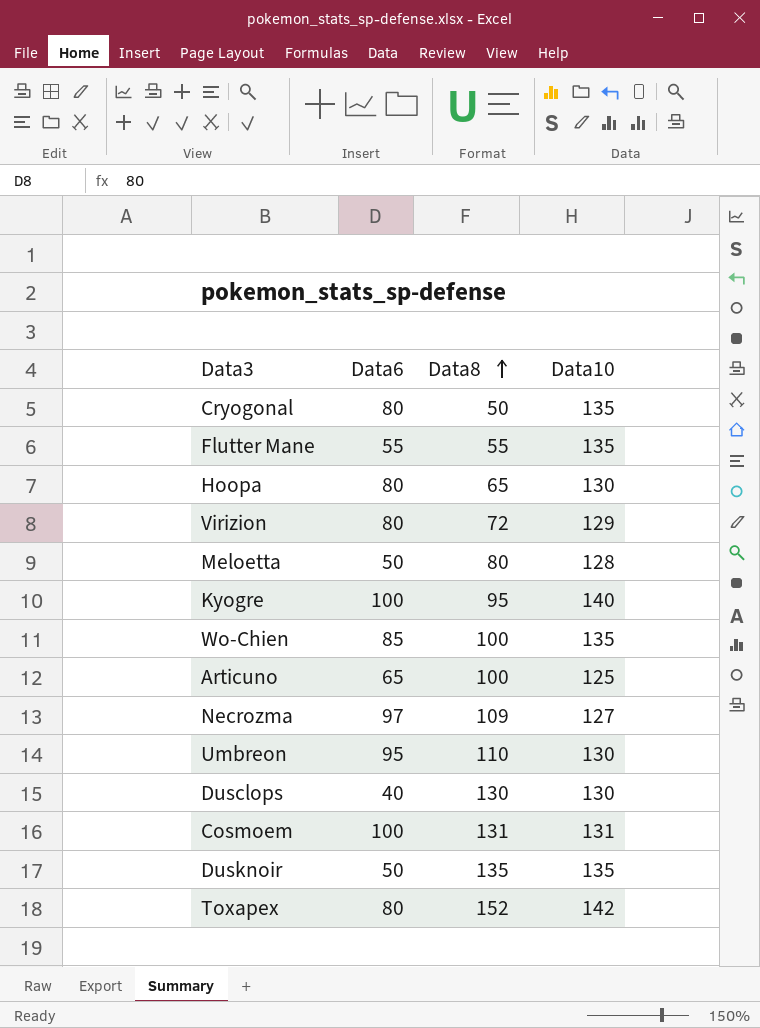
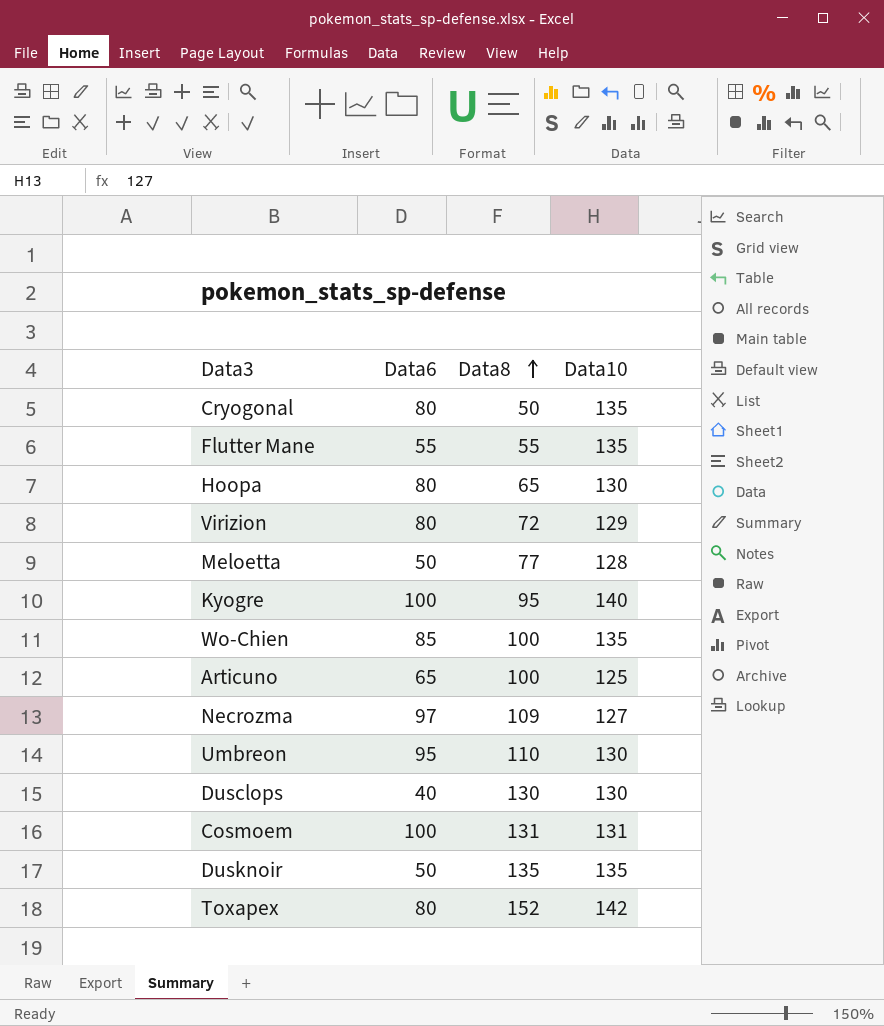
Meloetta | Data8: 80 -> 77

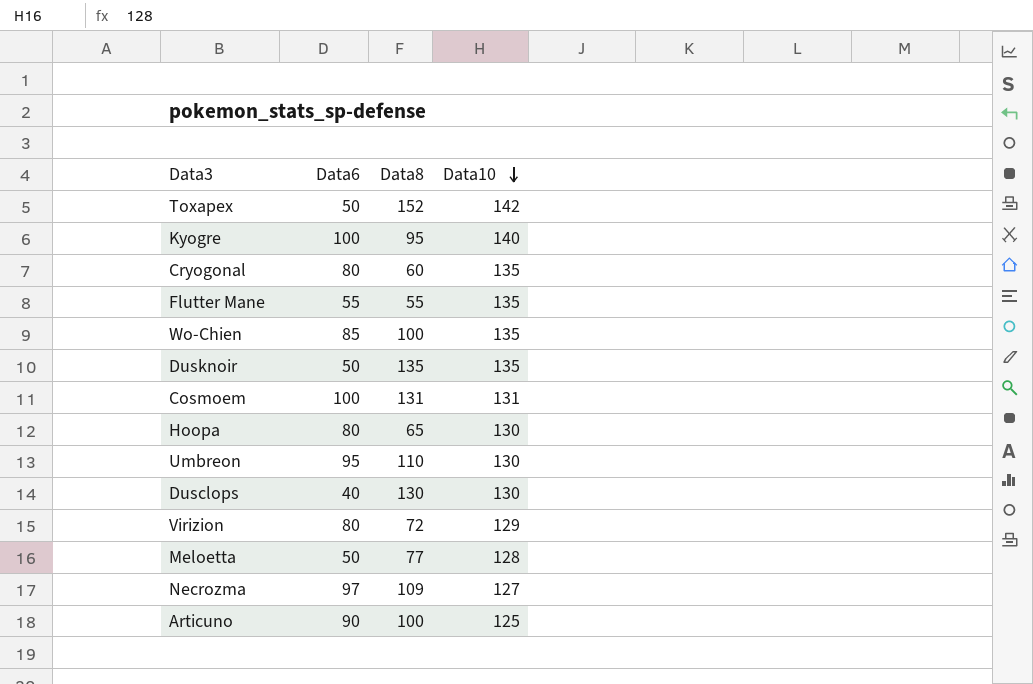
row order: Data8 ascending -> Data10 descending
Toxapex | Data6: 80 -> 50
Cryogonal | Data8: 50 -> 60
Articuno | Data6: 65 -> 90

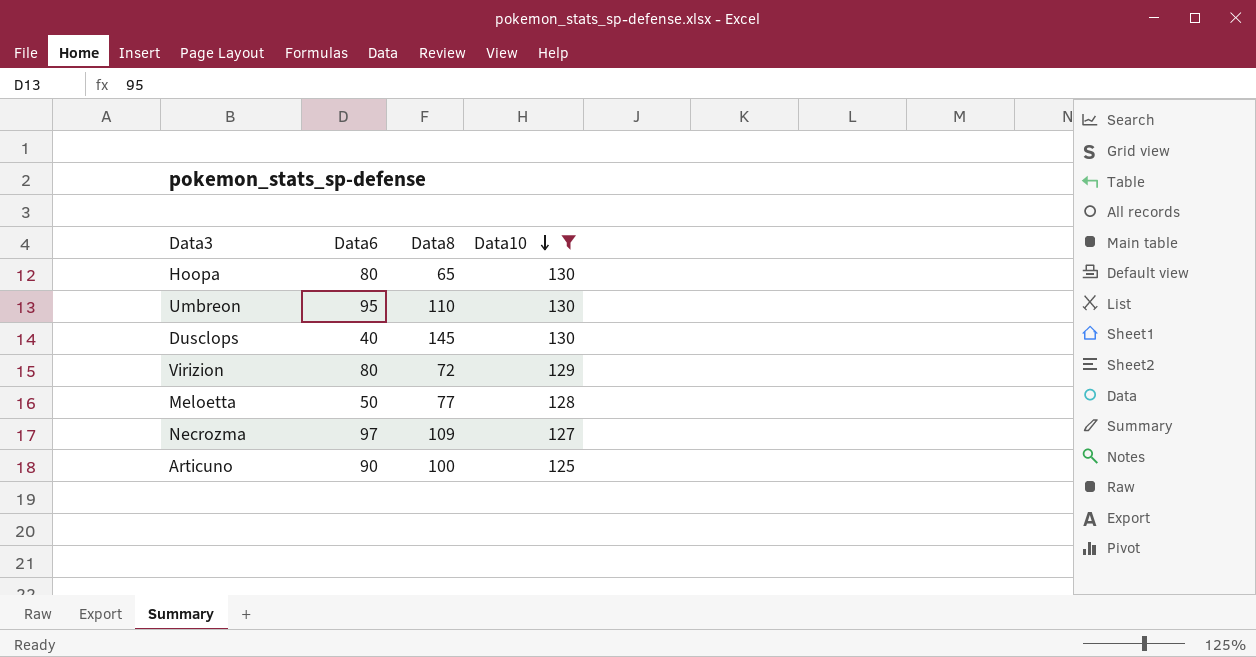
filter: none -> Data10 <= 130
Dusclops | Data8: 130 -> 145

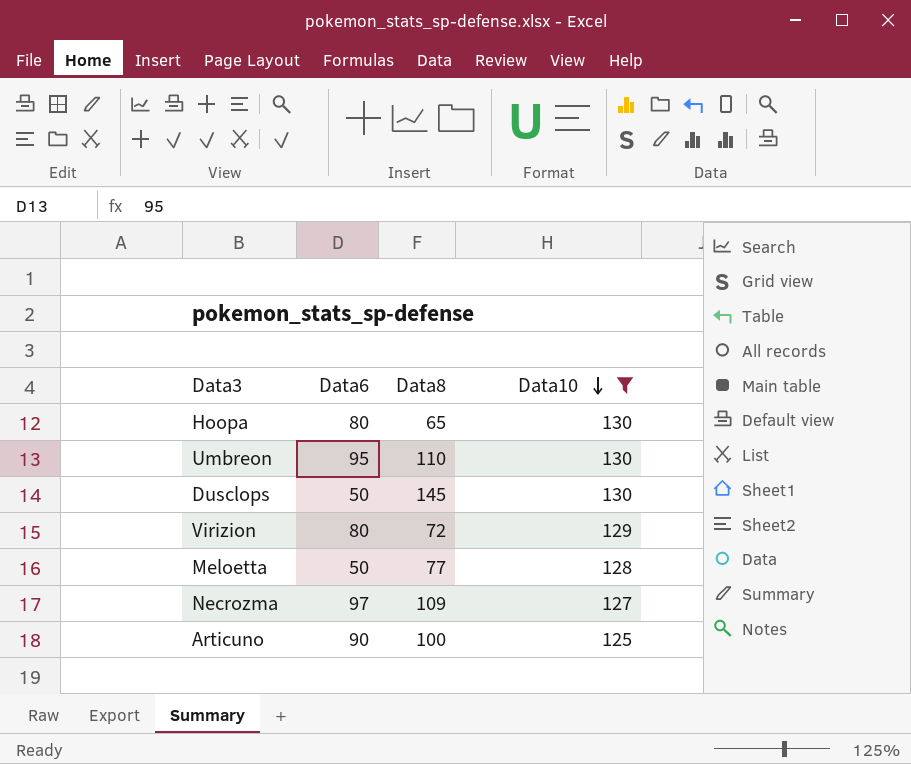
Dusclops | Data6: 40 -> 50

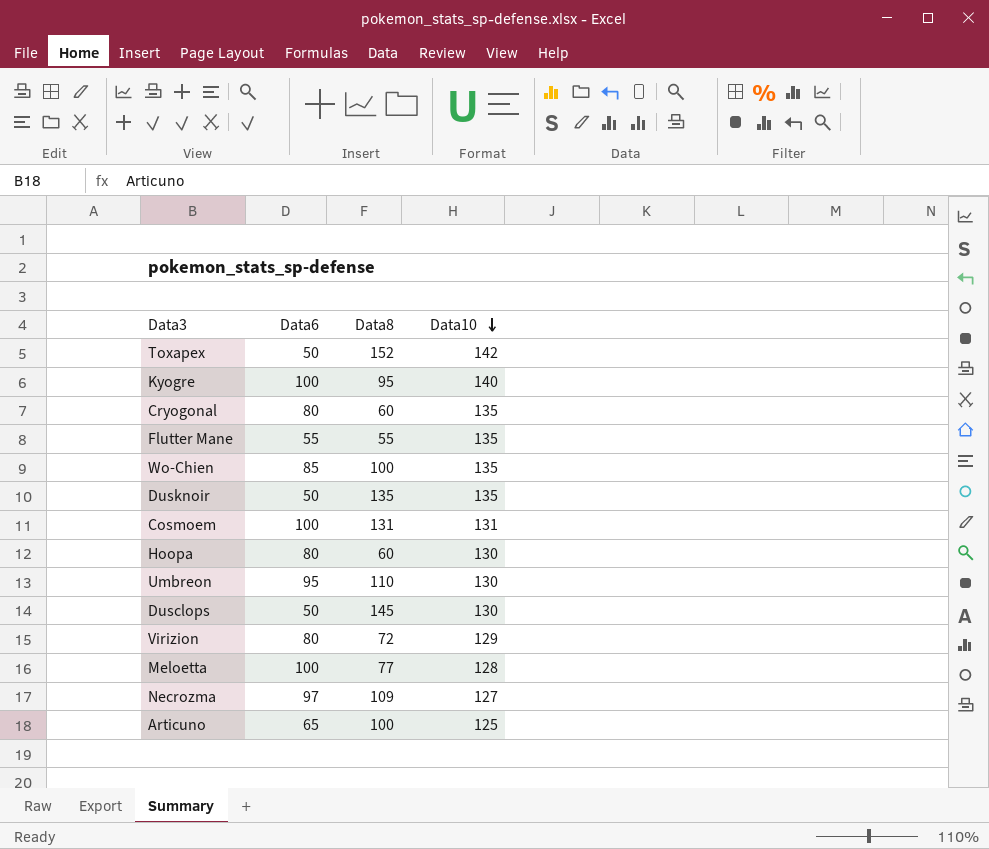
filter: Data10 <= 130 -> none
Hoopa | Data8: 65 -> 60
Meloetta | Data6: 50 -> 100
Articuno | Data6: 90 -> 65

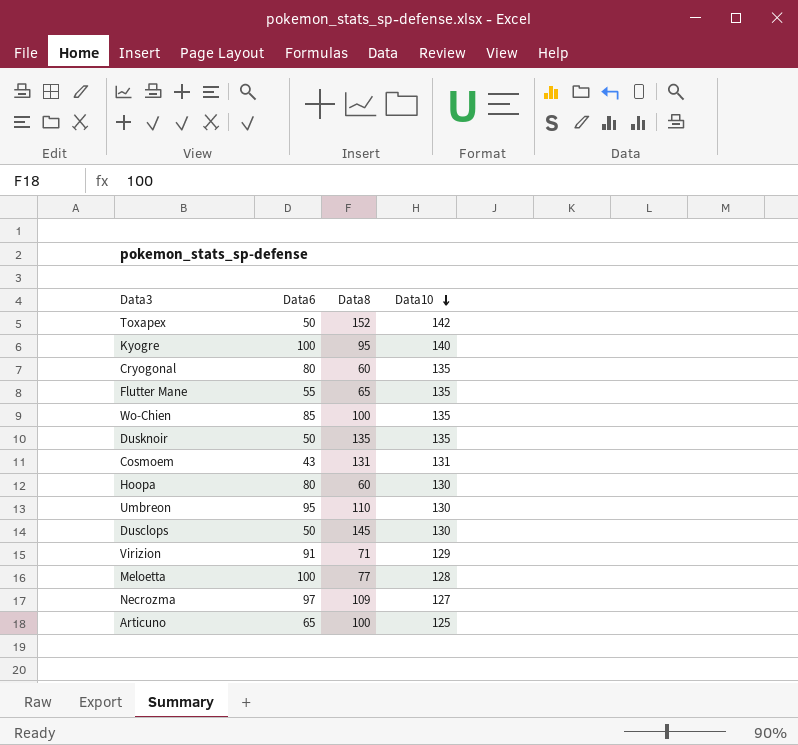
Flutter Mane | Data8: 55 -> 65
Cosmoem | Data6: 100 -> 43
Virizion | Data6: 80 -> 91
Virizion | Data8: 72 -> 71

